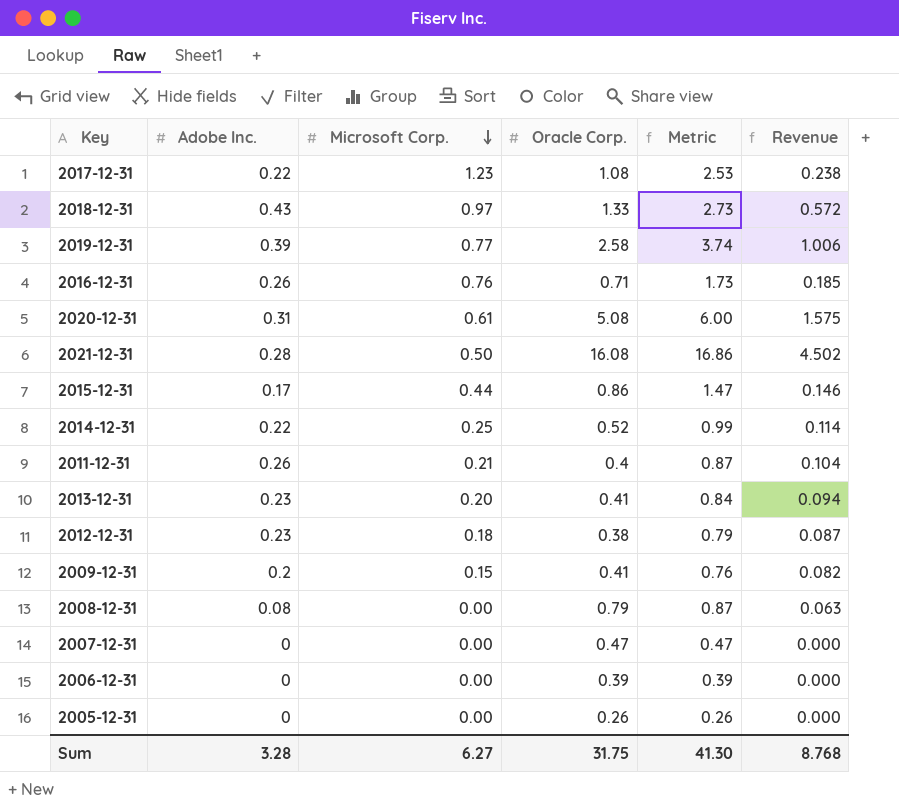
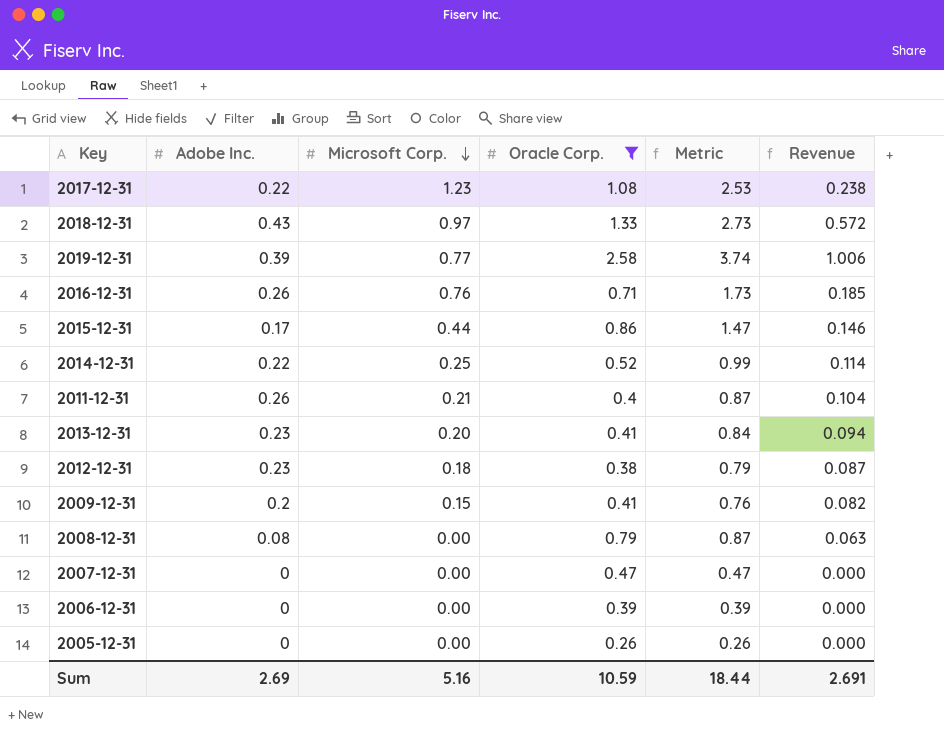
filter: none -> Oracle Corp. <= 2.58
Sum | Adobe Inc.: 3.28 -> 2.69
Sum | Microsoft Corp.: 6.27 -> 5.16
Sum | Oracle Corp.: 31.75 -> 10.59
Sum | Metric: 41.30 -> 18.44
Sum | Revenue: 8.768 -> 2.691

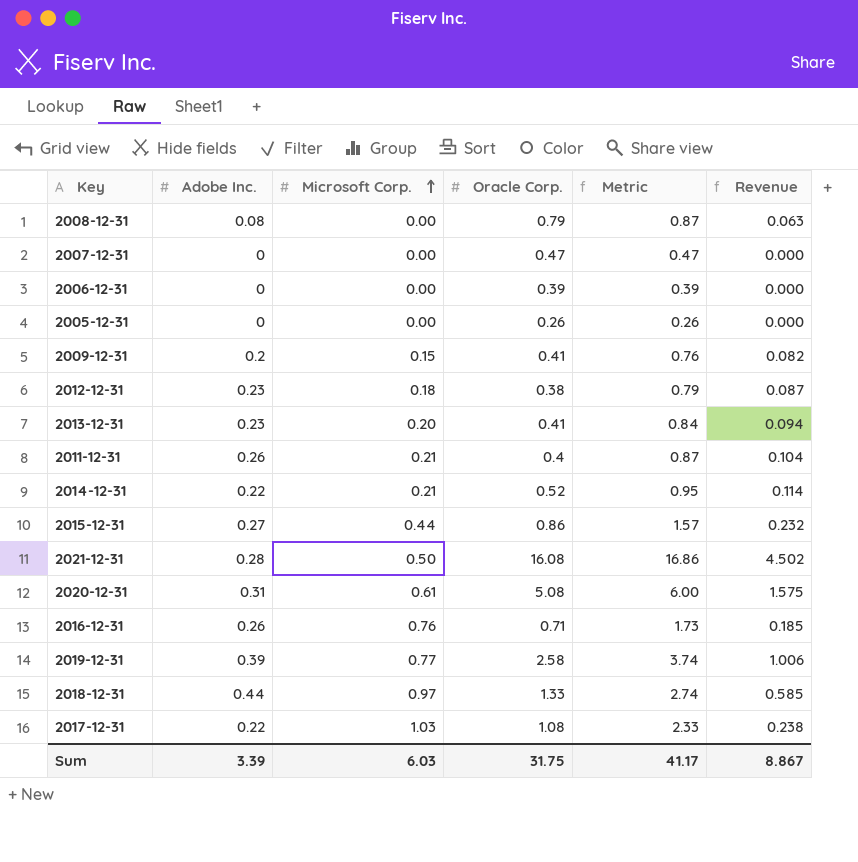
filter: Oracle Corp. <= 2.58 -> none
row order: Microsoft Corp. descending -> Microsoft Corp. ascending
2014-12-31 | Microsoft Corp.: 0.25 -> 0.21
2014-12-31 | Metric: 0.99 -> 0.95
2015-12-31 | Adobe Inc.: 0.17 -> 0.27
2015-12-31 | Metric: 1.47 -> 1.57
2015-12-31 | Revenue: 0.146 -> 0.232
2018-12-31 | Adobe Inc.: 0.43 -> 0.44
2018-12-31 | Metric: 2.73 -> 2.74
2018-12-31 | Revenue: 0.572 -> 0.585
2017-12-31 | Microsoft Corp.: 1.23 -> 1.03
2017-12-31 | Metric: 2.53 -> 2.33
Sum | Adobe Inc.: 2.69 -> 3.39
Sum | Microsoft Corp.: 5.16 -> 6.03
Sum | Oracle Corp.: 10.59 -> 31.75
Sum | Metric: 18.44 -> 41.17
Sum | Revenue: 2.691 -> 8.867

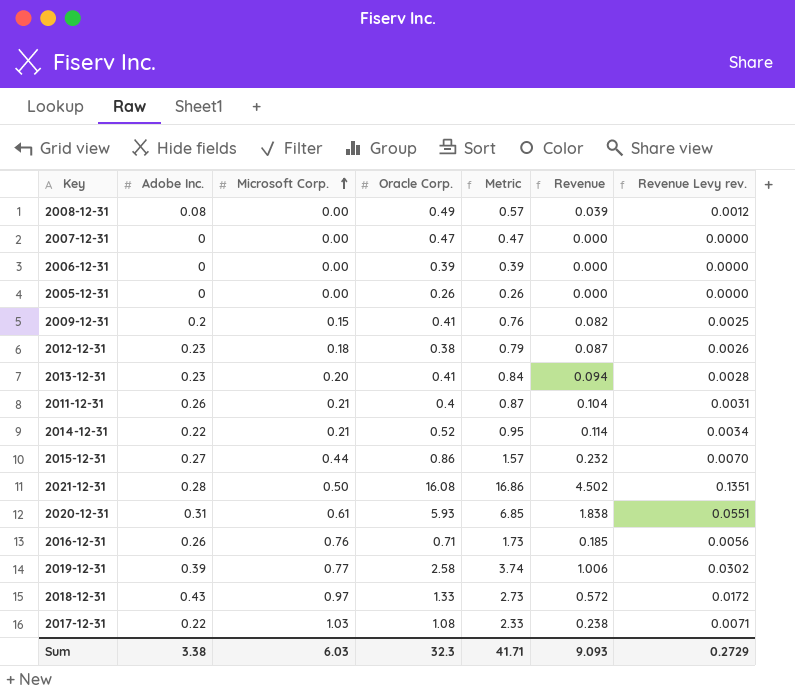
column Revenue Levy rev. | formula: none -> [Revenue] * 0.03
2008-12-31 | Oracle Corp.: 0.79 -> 0.49
2008-12-31 | Metric: 0.87 -> 0.57
2008-12-31 | Revenue: 0.063 -> 0.039
2020-12-31 | Oracle Corp.: 5.08 -> 5.93
2020-12-31 | Metric: 6.00 -> 6.85
2020-12-31 | Revenue: 1.575 -> 1.838
2018-12-31 | Adobe Inc.: 0.44 -> 0.43
2018-12-31 | Metric: 2.74 -> 2.73
2018-12-31 | Revenue: 0.585 -> 0.572
Sum | Adobe Inc.: 3.39 -> 3.38
Sum | Oracle Corp.: 31.75 -> 32.3
Sum | Metric: 41.17 -> 41.71
Sum | Revenue: 8.867 -> 9.093

